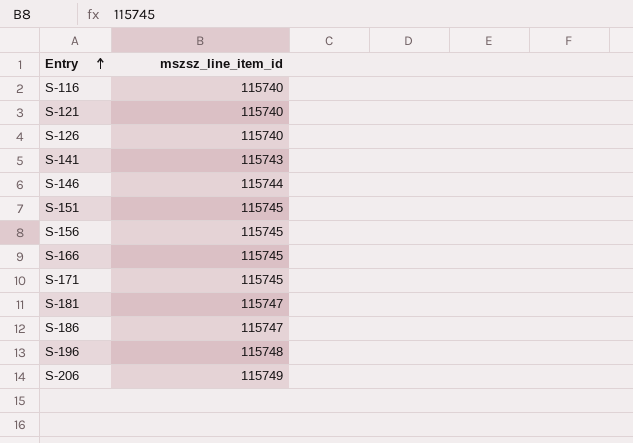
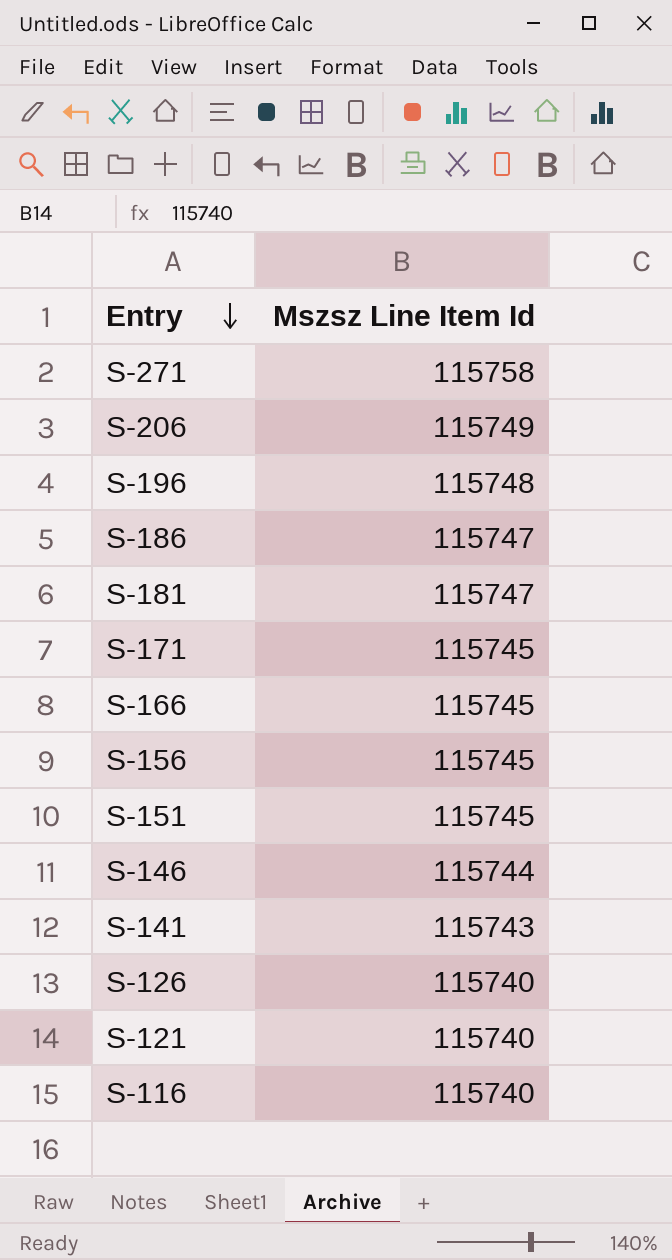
row order: Entry ascending -> Entry descending
column name: mszsz_line_item_id -> Mszsz Line Item Id
row S-271: none -> 115758

